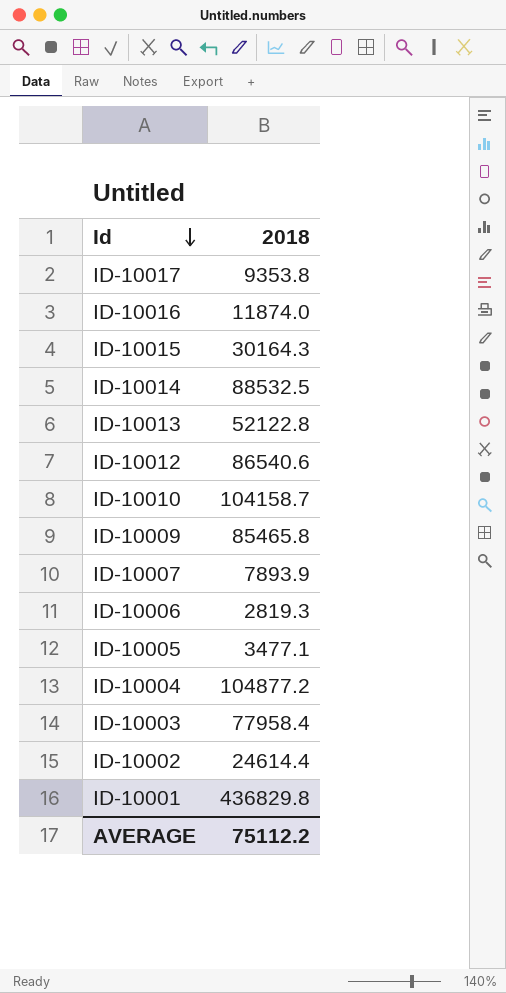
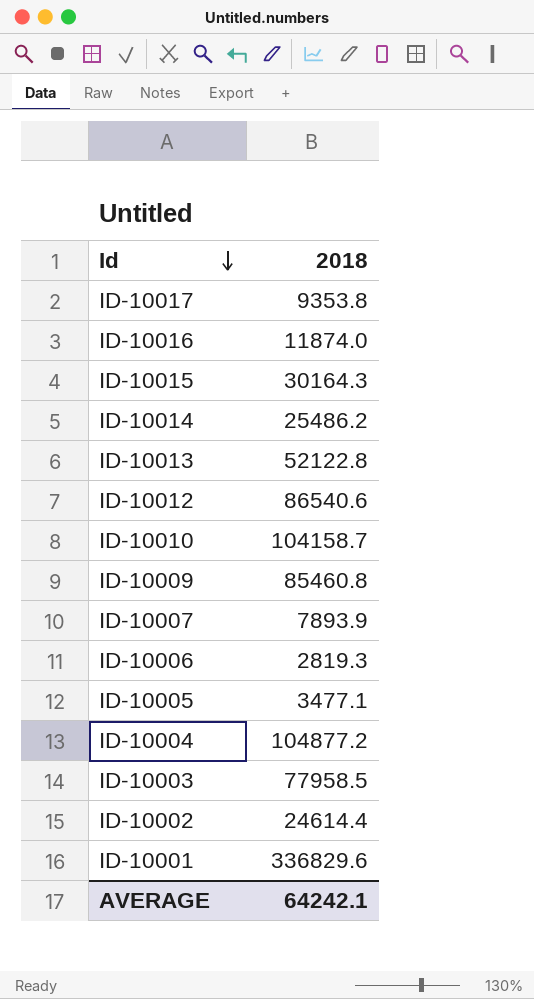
ID-10014 | 2018: 88532.5 -> 25486.2
ID-10009 | 2018: 85465.8 -> 85460.8
ID-10003 | 2018: 77958.4 -> 77958.5
ID-10001 | 2018: 436829.8 -> 336829.6
AVERAGE | 2018: 75112.2 -> 64242.1

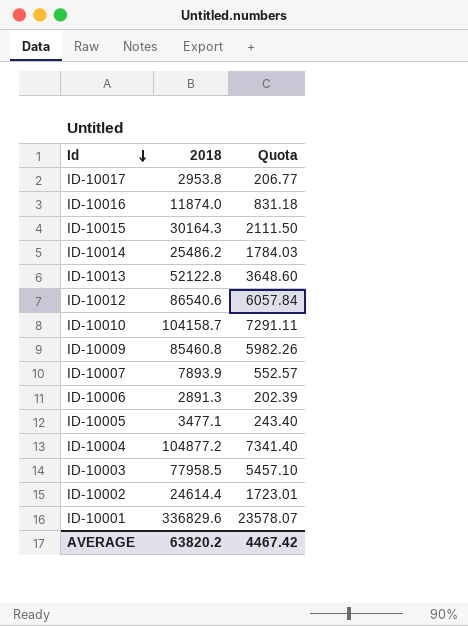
column Quota | formula: none -> [2018] * 0.07
ID-10017 | 2018: 9353.8 -> 2953.8
ID-10006 | 2018: 2819.3 -> 2891.3
AVERAGE | 2018: 64242.1 -> 63820.2

